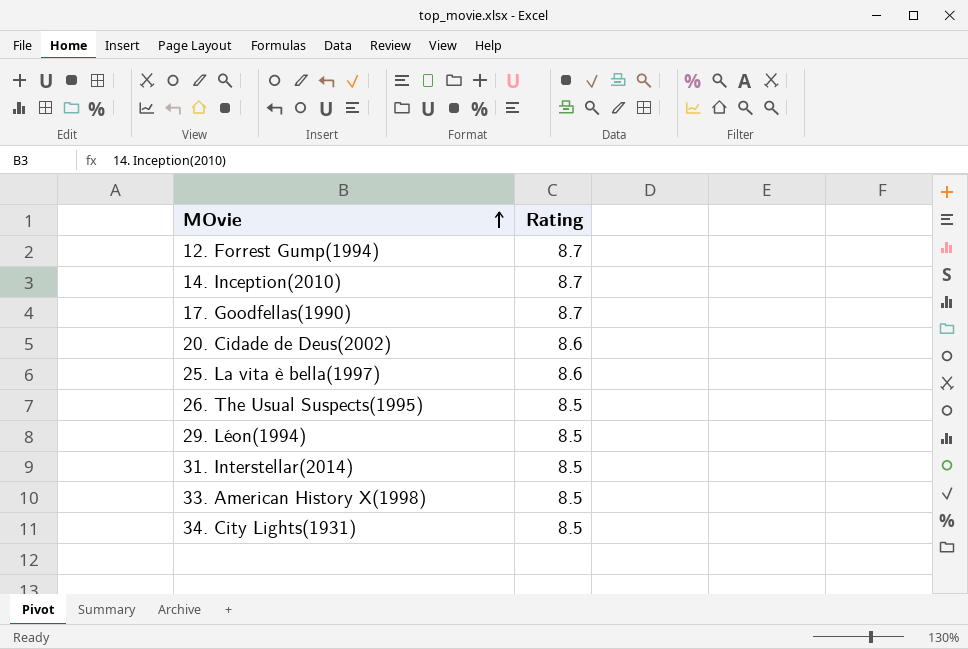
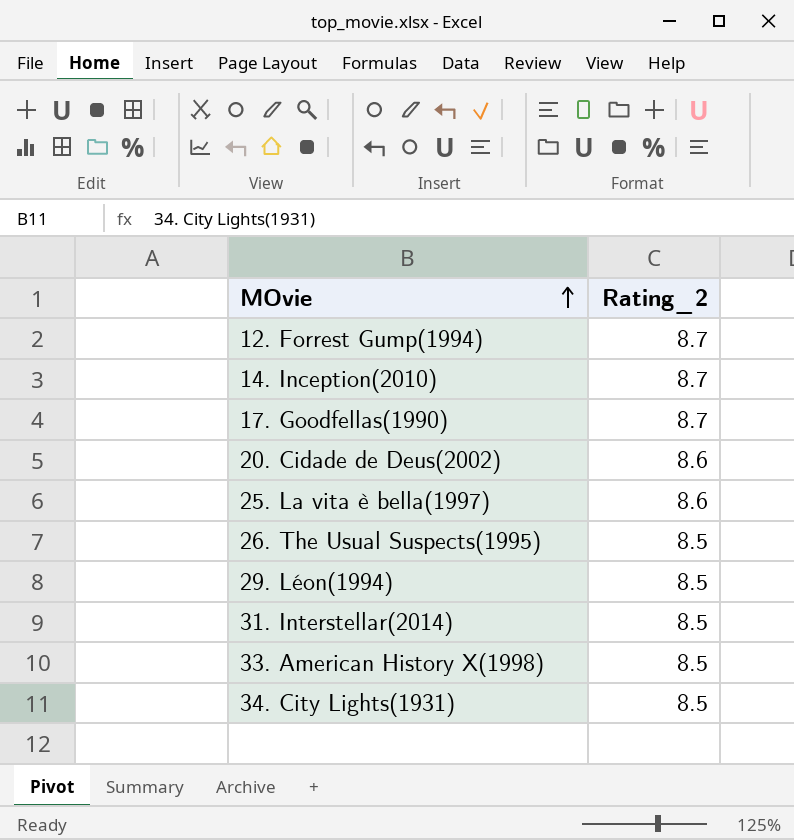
column name: Rating -> Rating_2

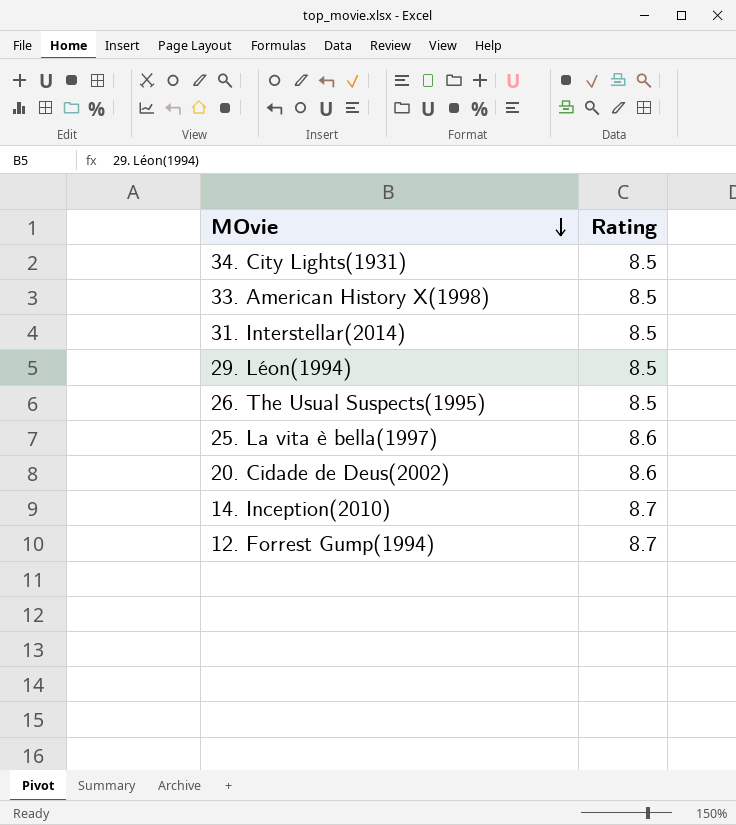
row order: MOvie ascending -> MOvie descending
column name: Rating_2 -> Rating
row 17. Goodfellas(1990): 8.7 -> none

